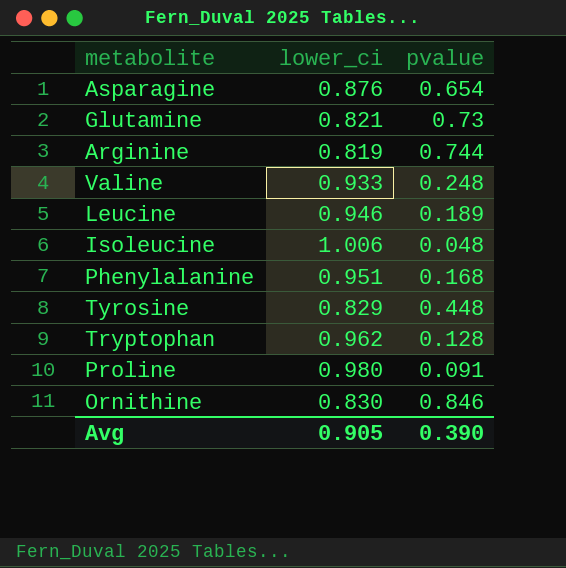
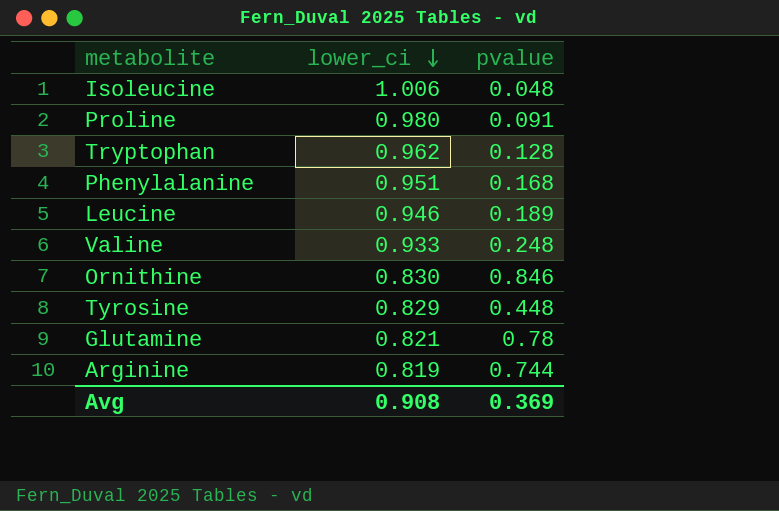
row order: none -> lower_ci descending
row Asparagine: 0.876 | 0.654 -> none
Glutamine | pvalue: 0.73 -> 0.78
Avg | lower_ci: 0.905 -> 0.908
Avg | pvalue: 0.390 -> 0.369

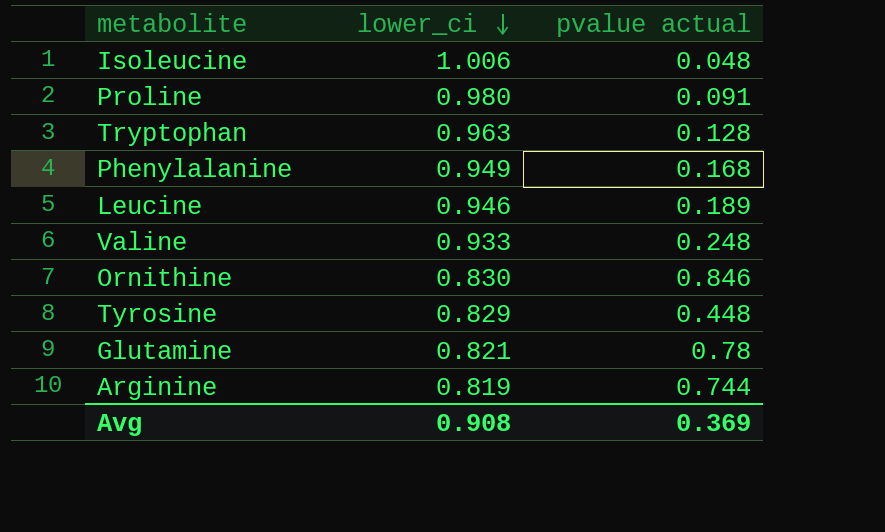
column name: pvalue -> pvalue actual
Tryptophan | lower_ci: 0.962 -> 0.963
Phenylalanine | lower_ci: 0.951 -> 0.949

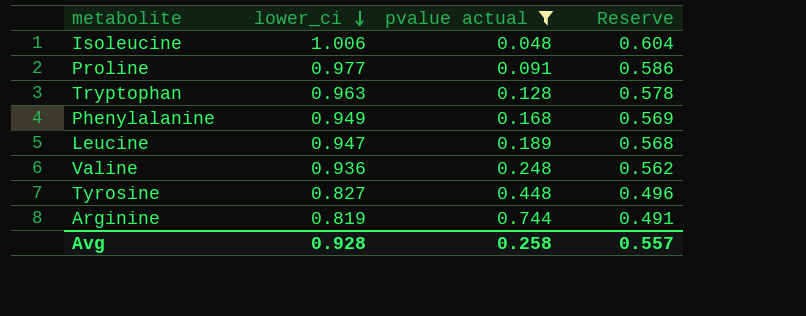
filter: none -> pvalue actual <= 0.744
column Reserve | formula: none -> [lower_ci] * 0.6
Proline | lower_ci: 0.980 -> 0.977
Leucine | lower_ci: 0.946 -> 0.947
Valine | lower_ci: 0.933 -> 0.936
Tyrosine | lower_ci: 0.829 -> 0.827
Avg | lower_ci: 0.908 -> 0.928
Avg | pvalue actual: 0.369 -> 0.258

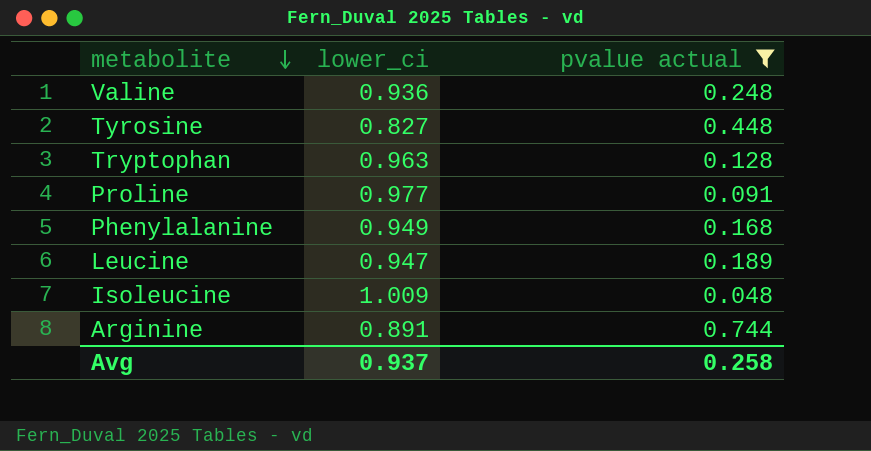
row order: lower_ci descending -> metabolite descending
column Reserve | formula: [lower_ci] * 0.6 -> none
Isoleucine | lower_ci: 1.006 -> 1.009
Arginine | lower_ci: 0.819 -> 0.891
Avg | lower_ci: 0.928 -> 0.937

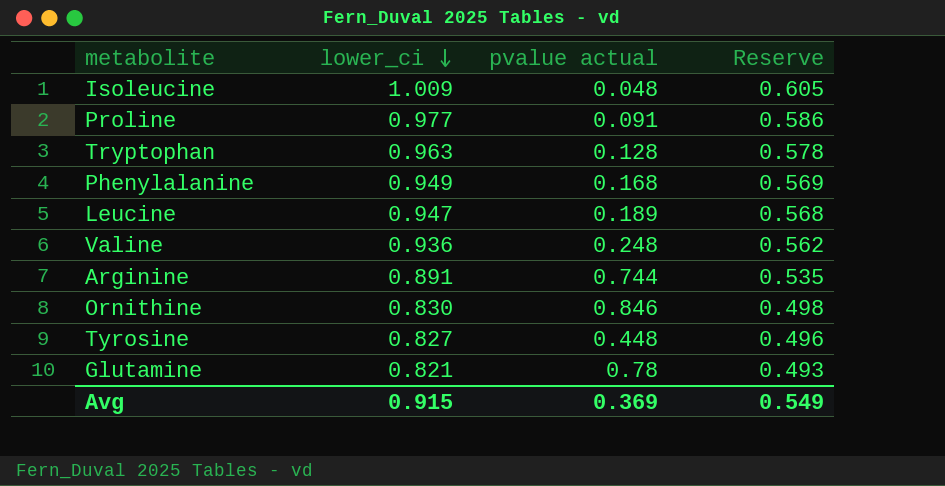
filter: pvalue actual <= 0.744 -> none
row order: metabolite descending -> lower_ci descending
column Reserve | formula: none -> [lower_ci] * 0.6
Avg | lower_ci: 0.937 -> 0.915
Avg | pvalue actual: 0.258 -> 0.369

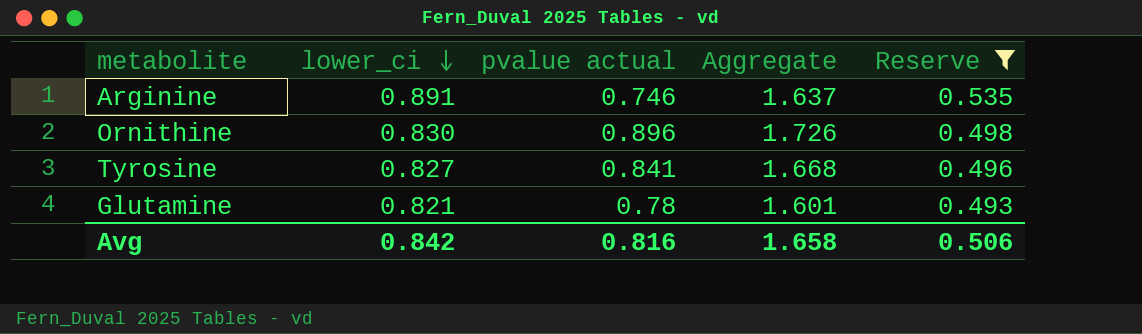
filter: none -> Reserve <= 0.535
column Aggregate | formula: none -> [lower_ci] + [pvalue actual]
Arginine | pvalue actual: 0.744 -> 0.746
Ornithine | pvalue actual: 0.846 -> 0.896
Tyrosine | pvalue actual: 0.448 -> 0.841
Avg | lower_ci: 0.915 -> 0.842
Avg | pvalue actual: 0.369 -> 0.816
Avg | Reserve: 0.549 -> 0.506

